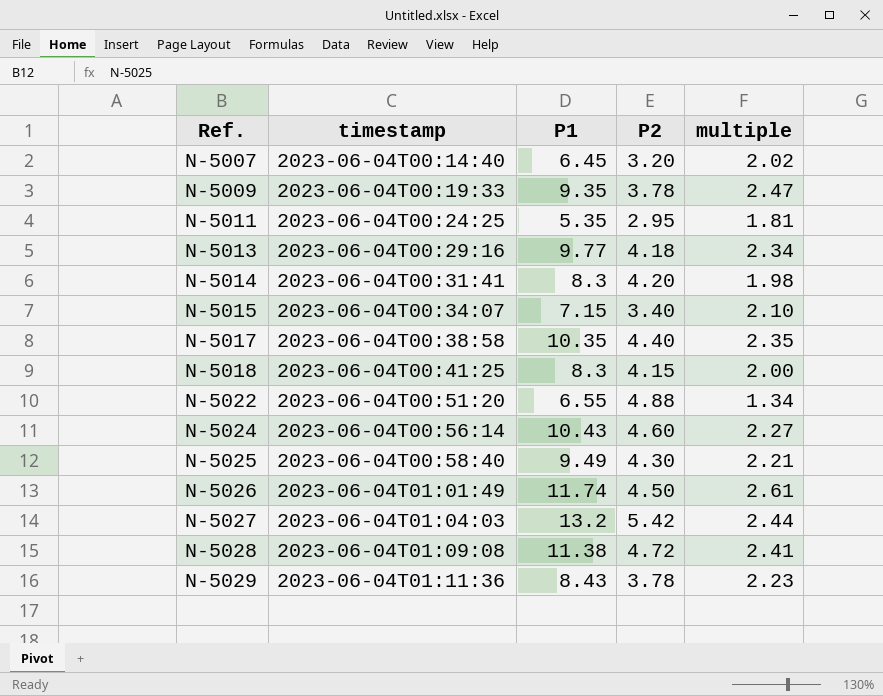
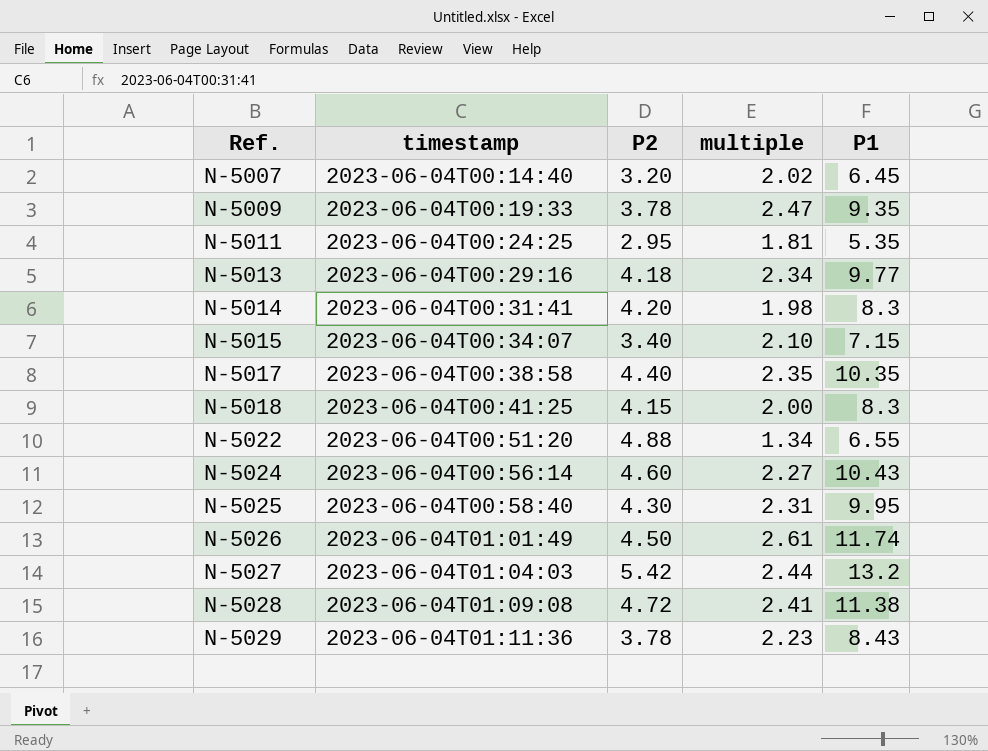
column P1 | position: 3 -> 5
N-5025 | multiple: 2.21 -> 2.31
N-5025 | P1: 9.49 -> 9.95

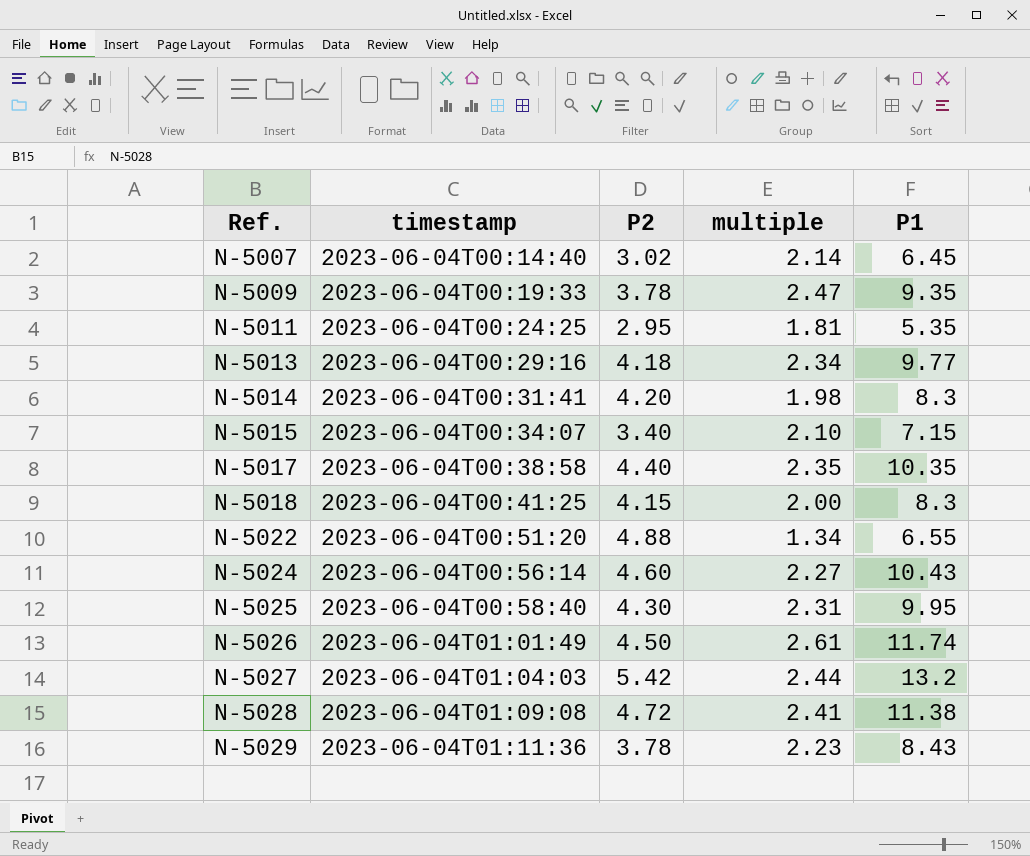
N-5007 | P2: 3.20 -> 3.02
N-5007 | multiple: 2.02 -> 2.14

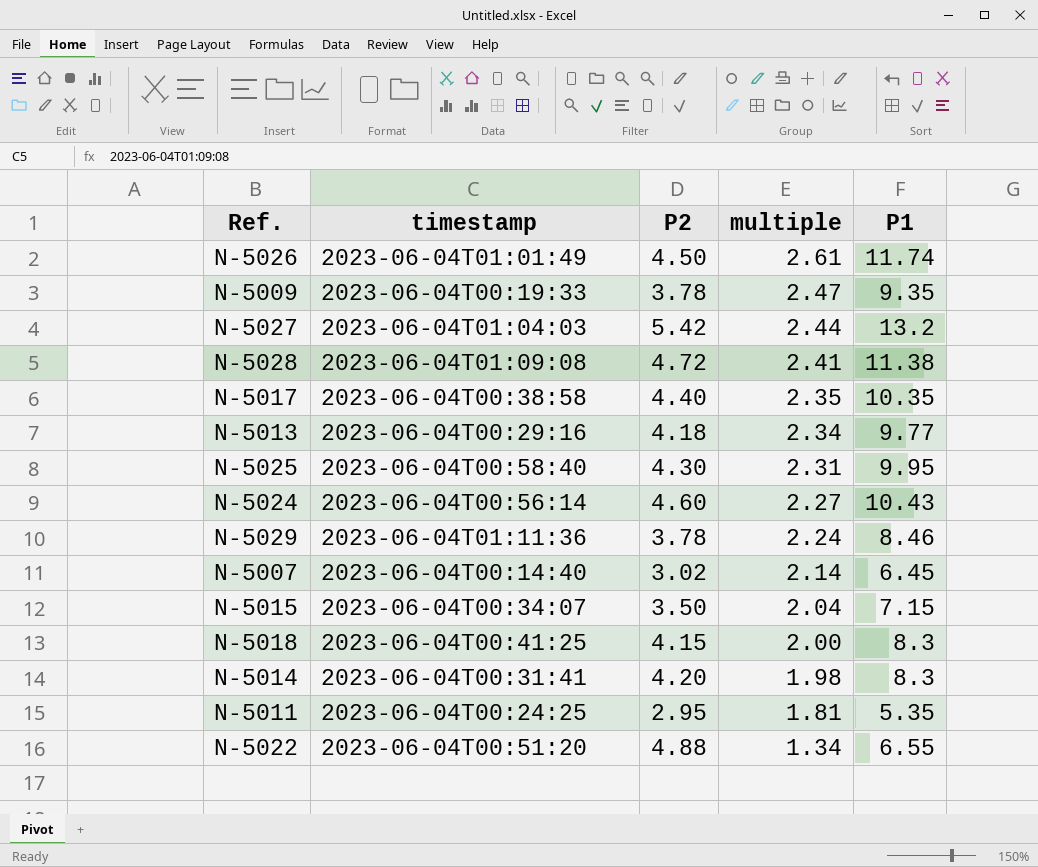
row order: Ref. ascending -> multiple descending
N-5029 | multiple: 2.23 -> 2.24
N-5029 | P1: 8.43 -> 8.46
N-5015 | P2: 3.40 -> 3.50
N-5015 | multiple: 2.10 -> 2.04

